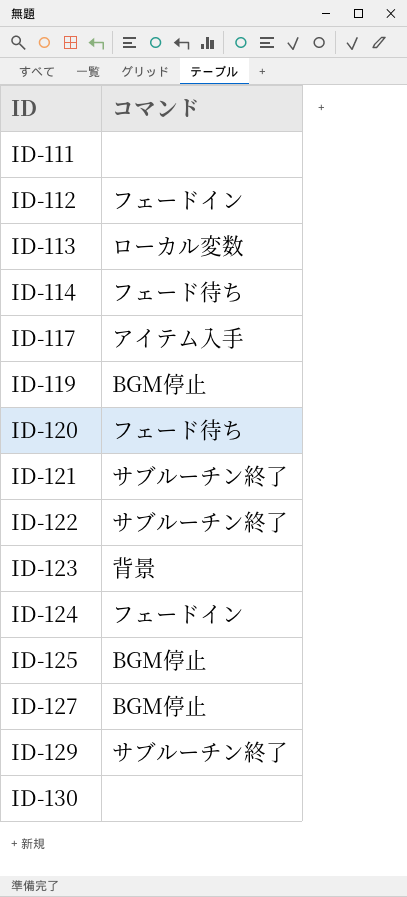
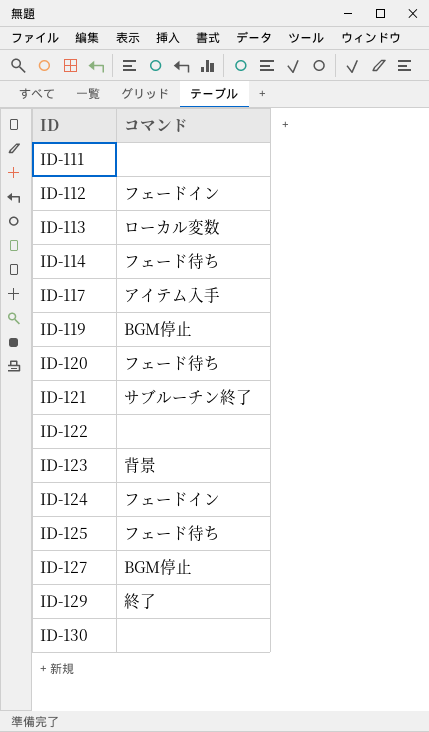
ID-122 | コマンド: サブルーチン終了 -> none
ID-125 | コマンド: BGM停止 -> フェード待ち
ID-129 | コマンド: サブルーチン終了 -> 終了

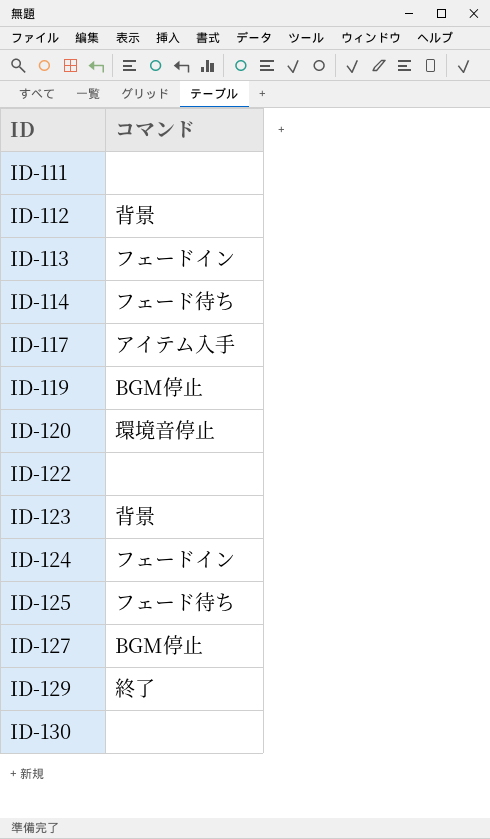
row ID-121: サブルーチン終了 -> none
ID-112 | コマンド: フェードイン -> 背景
ID-113 | コマンド: ローカル変数 -> フェードイン
ID-120 | コマンド: フェード待ち -> 環境音停止

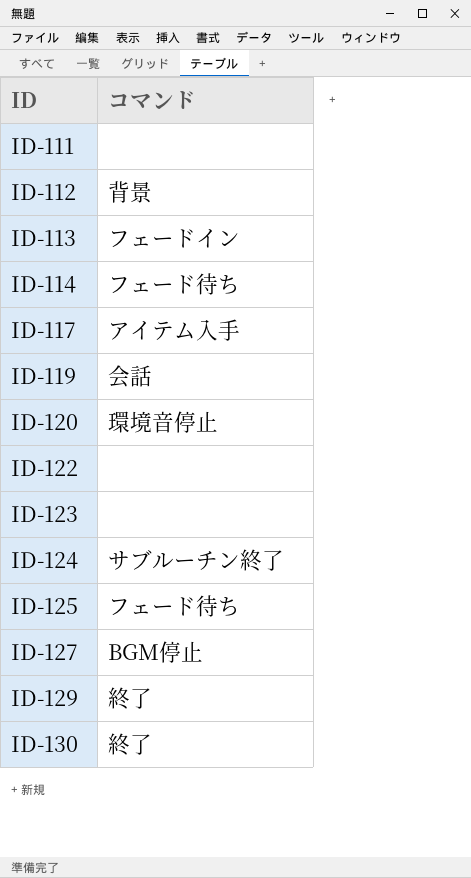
ID-119 | コマンド: BGM停止 -> 会話
ID-123 | コマンド: 背景 -> none
ID-124 | コマンド: フェードイン -> サブルーチン終了
ID-130 | コマンド: none -> 終了

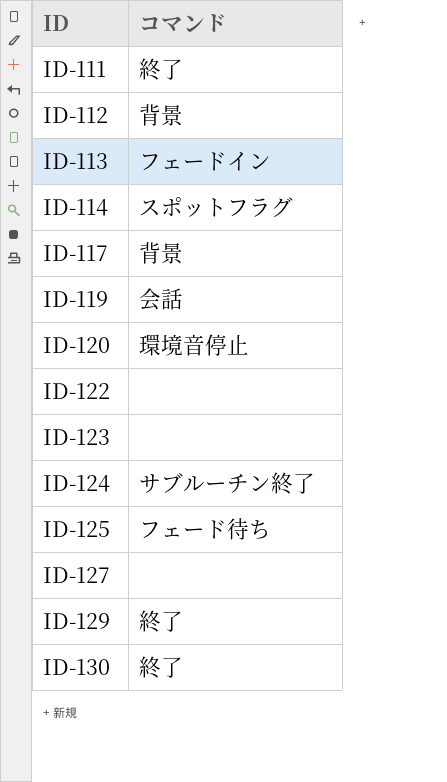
ID-111 | コマンド: none -> 終了
ID-114 | コマンド: フェード待ち -> スポットフラグ
ID-117 | コマンド: アイテム入手 -> 背景
ID-127 | コマンド: BGM停止 -> none

